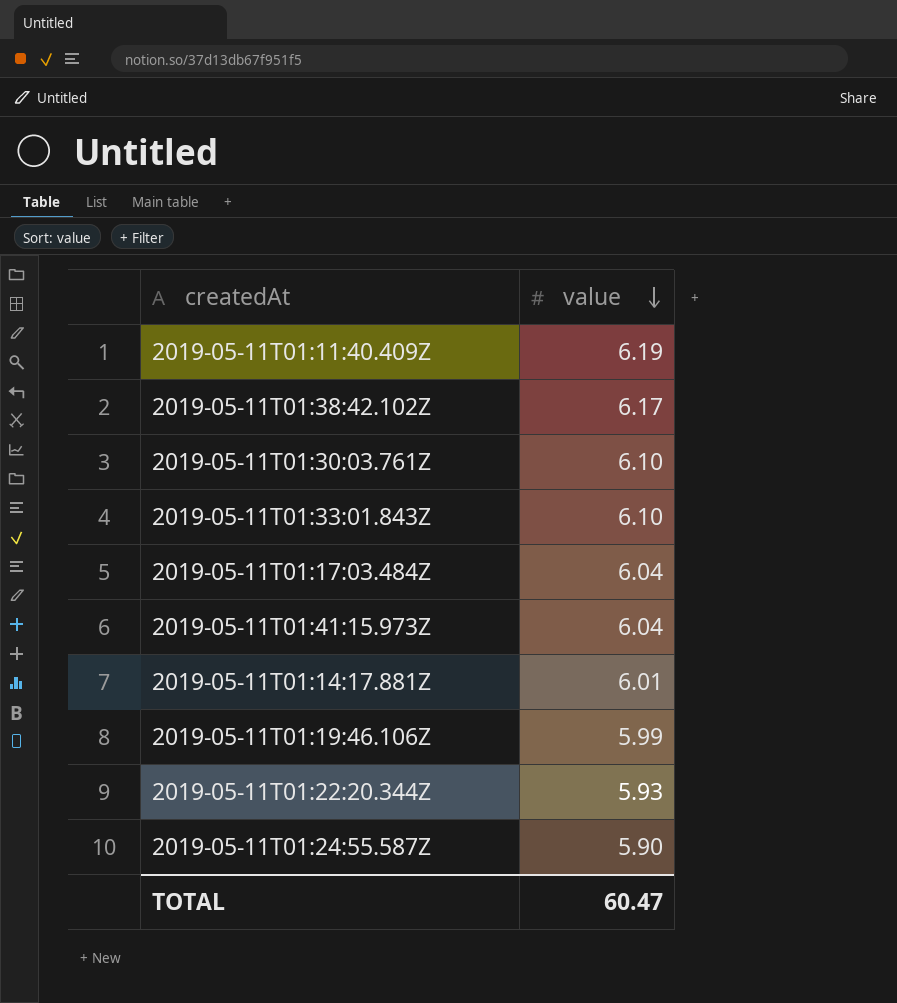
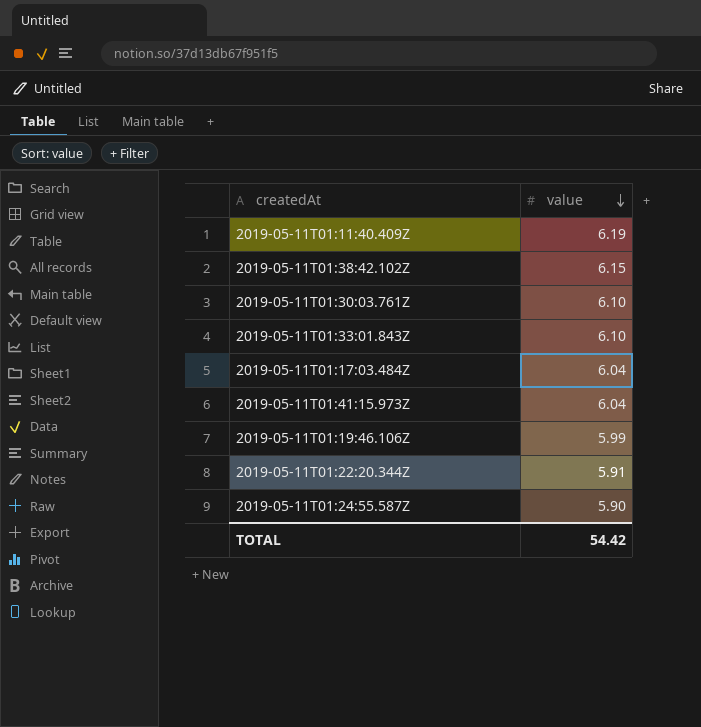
row 2019-05-11T01:14:17.881Z: 6.01 -> none
2019-05-11T01:38:42.102Z | value: 6.17 -> 6.15
2019-05-11T01:22:20.344Z | value: 5.93 -> 5.91
TOTAL | value: 60.47 -> 54.42

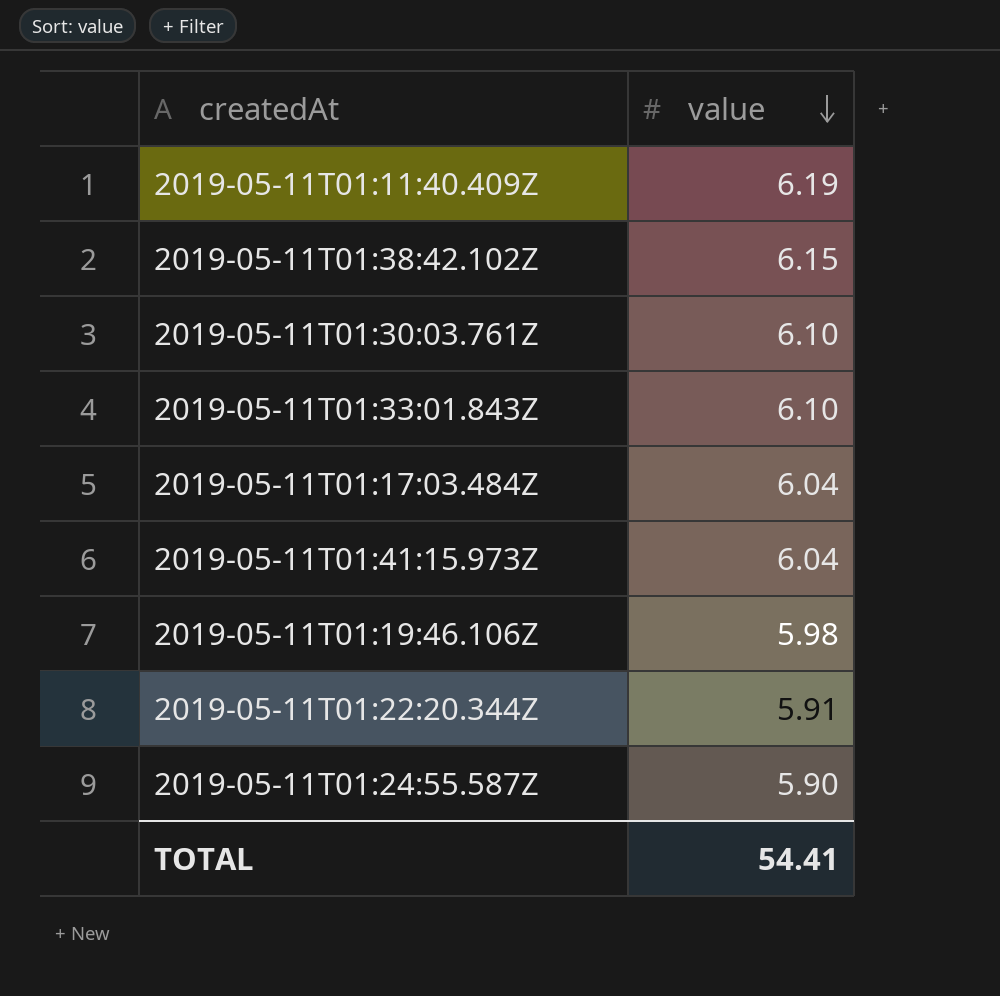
2019-05-11T01:19:46.106Z | value: 5.99 -> 5.98
TOTAL | value: 54.42 -> 54.41

